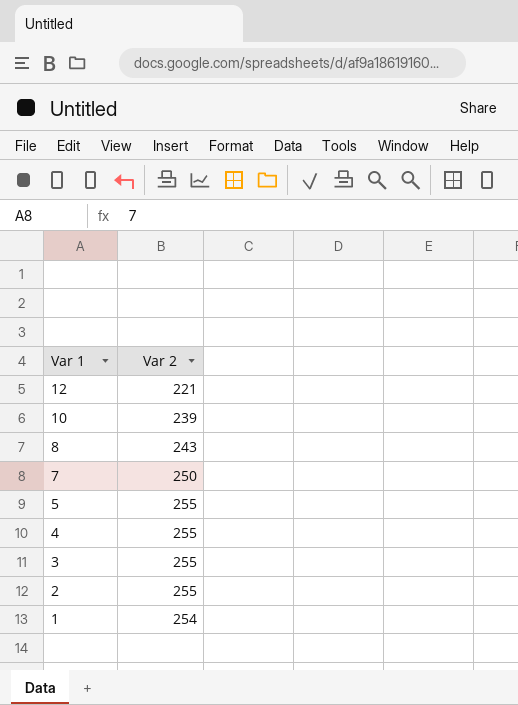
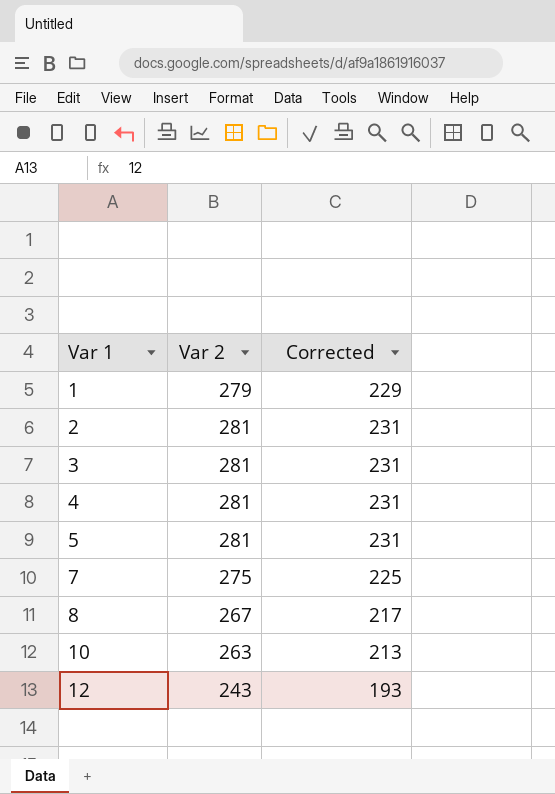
row order: Var 1 descending -> Var 1 ascending
column Corrected | formula: none -> [Var 2] - 50
1 | Var 2: 254 -> 279
2 | Var 2: 255 -> 281
3 | Var 2: 255 -> 281
4 | Var 2: 255 -> 281
5 | Var 2: 255 -> 281
7 | Var 2: 250 -> 275
8 | Var 2: 243 -> 267
10 | Var 2: 239 -> 263
12 | Var 2: 221 -> 243

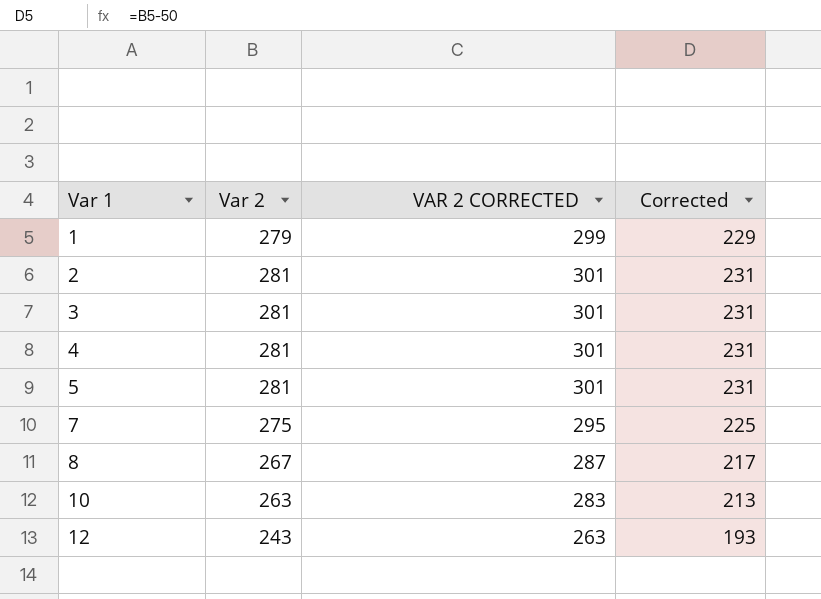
column VAR 2 CORRECTED | formula: none -> [Var 2] + 20

